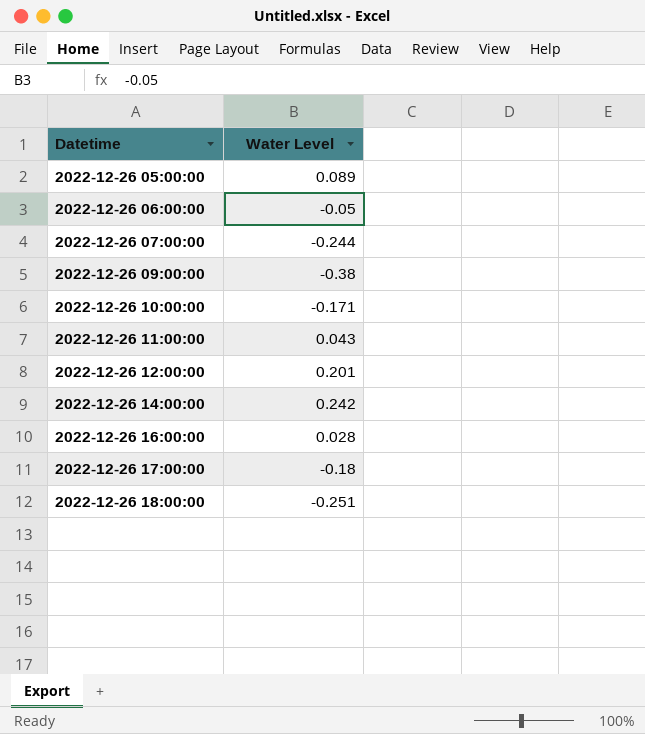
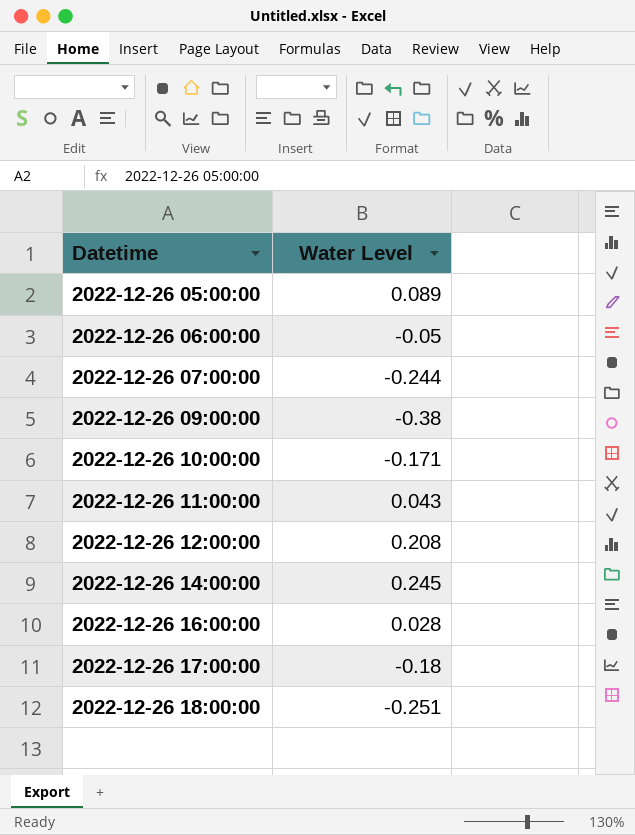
2022-12-26 12:00:00 | Water Level: 0.201 -> 0.208
2022-12-26 14:00:00 | Water Level: 0.242 -> 0.245

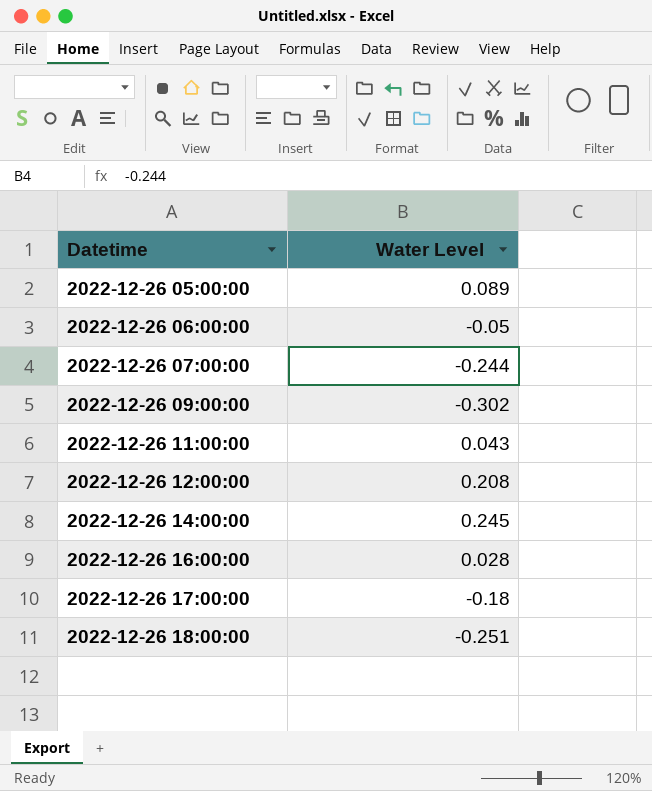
row 2022-12-26 10:00:00: -0.171 -> none
2022-12-26 09:00:00 | Water Level: -0.38 -> -0.302

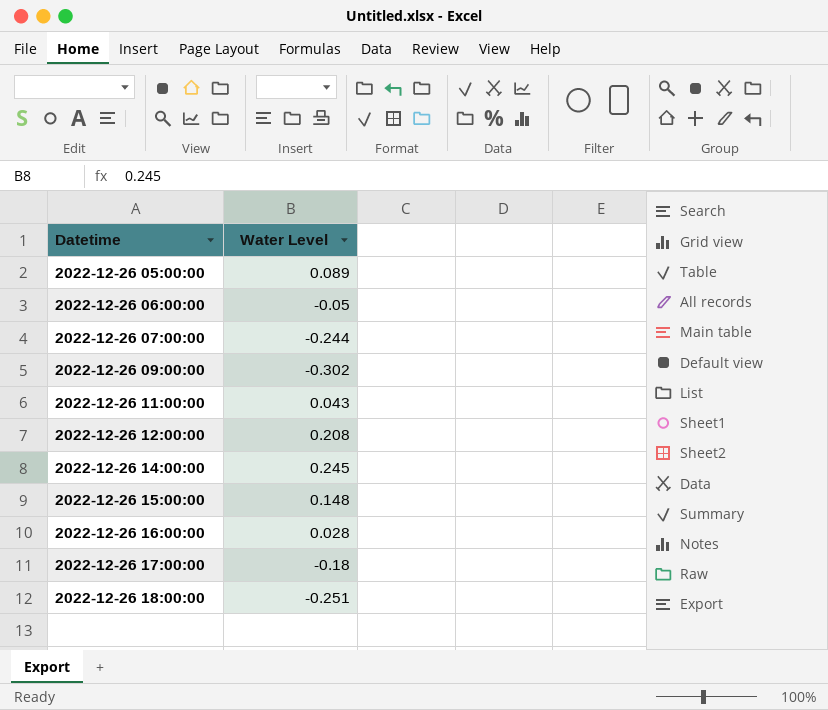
row 2022-12-26 15:00:00: none -> 0.148

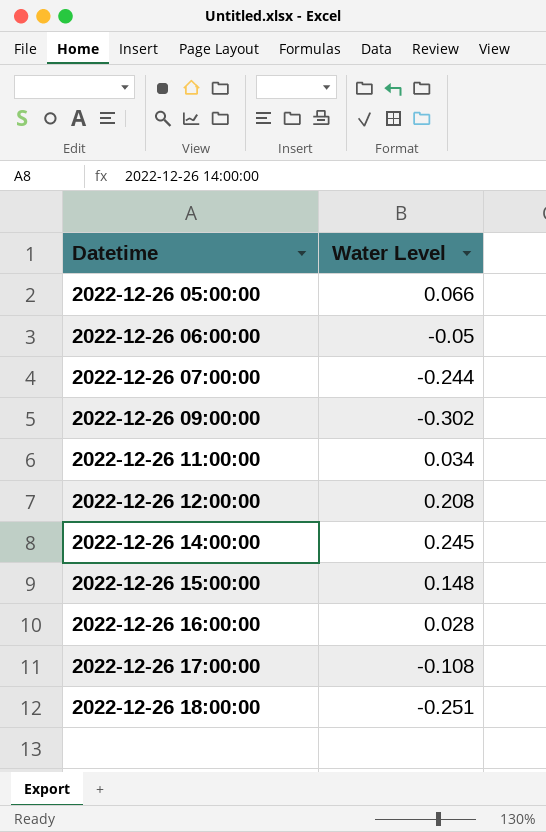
2022-12-26 05:00:00 | Water Level: 0.089 -> 0.066
2022-12-26 11:00:00 | Water Level: 0.043 -> 0.034
2022-12-26 17:00:00 | Water Level: -0.18 -> -0.108

